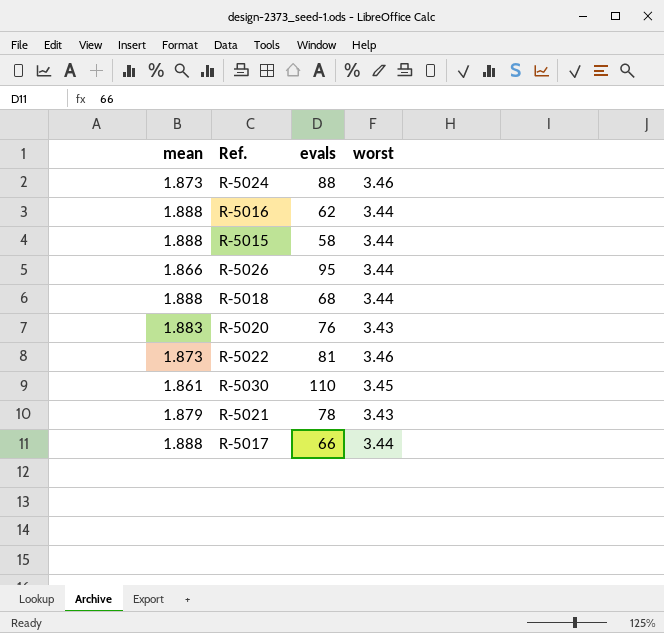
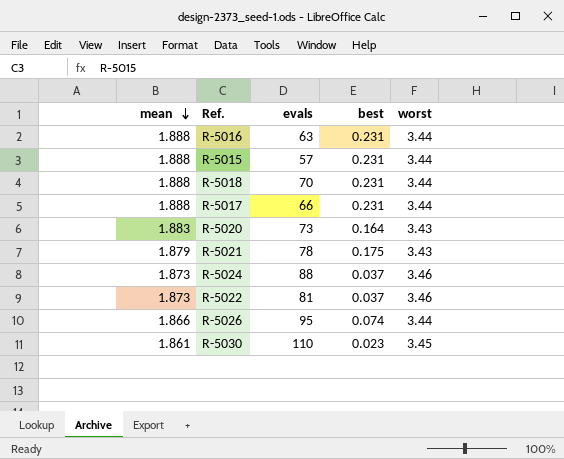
row order: none -> mean descending
column best | position: none -> 4
R-5016 | evals: 62 -> 63
R-5015 | evals: 58 -> 57
R-5018 | evals: 68 -> 70
R-5020 | evals: 76 -> 73

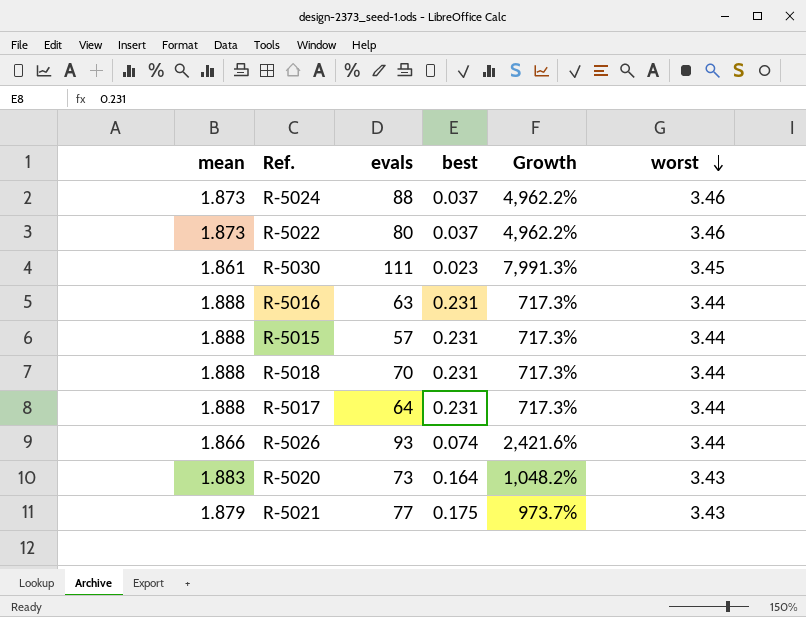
row order: mean descending -> worst descending
column Growth | formula: none -> ([mean] - [best]) / [best]
R-5022 | evals: 81 -> 80
R-5030 | evals: 110 -> 111
R-5017 | evals: 66 -> 64
R-5026 | evals: 95 -> 93
R-5021 | evals: 78 -> 77

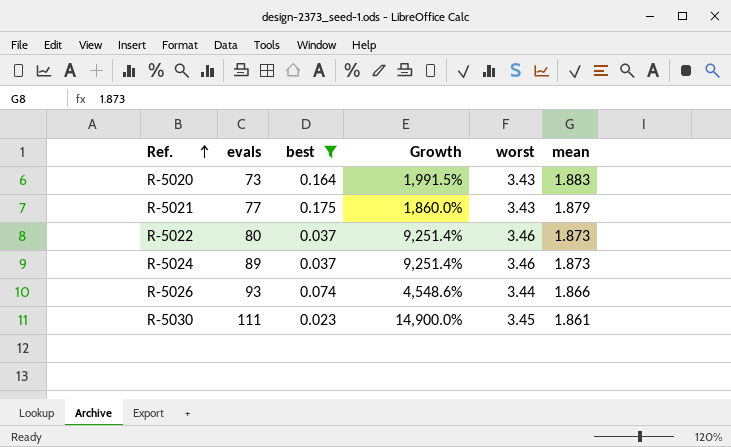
filter: none -> best != 0.231
row order: worst descending -> Ref. ascending
column Growth | formula: ([mean] - [best]) / [best] -> ([worst] - [best]) / [best]
column mean | position: 1 -> 6
R-5024 | evals: 88 -> 89

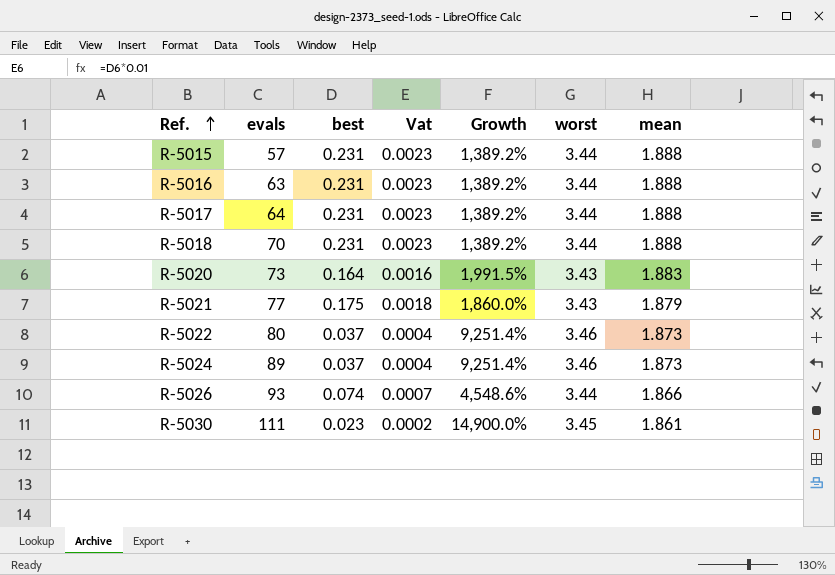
filter: best != 0.231 -> none
column Vat | formula: none -> [best] * 0.01

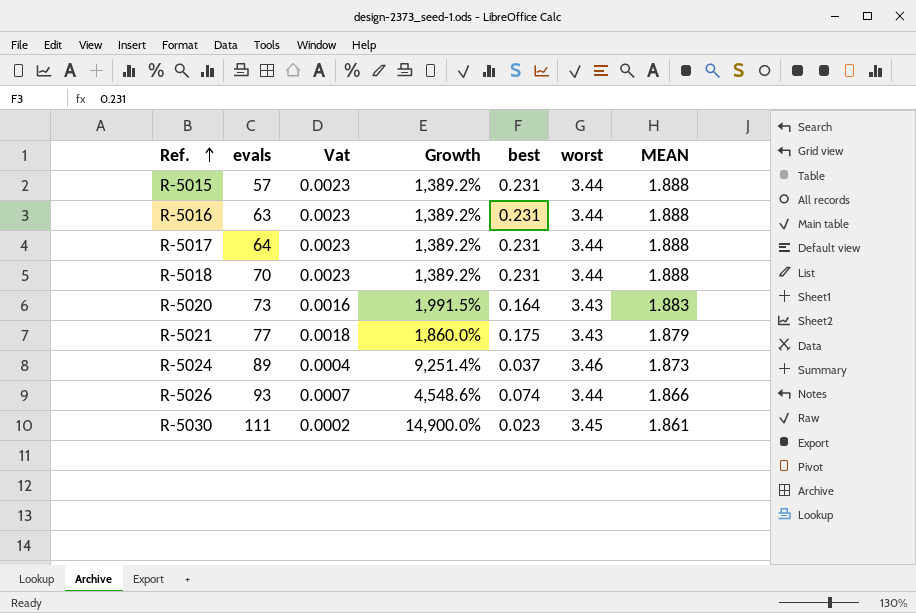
column best | position: 3 -> 5
column name: mean -> MEAN
row R-5022: 80 | 0.037 | 0.0004 | 9,251.4% | 3.46 | 1.873 -> none

